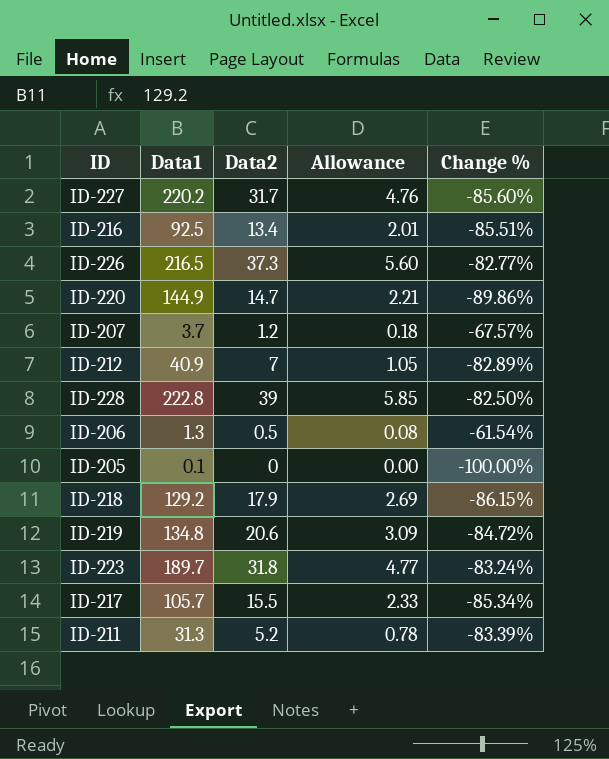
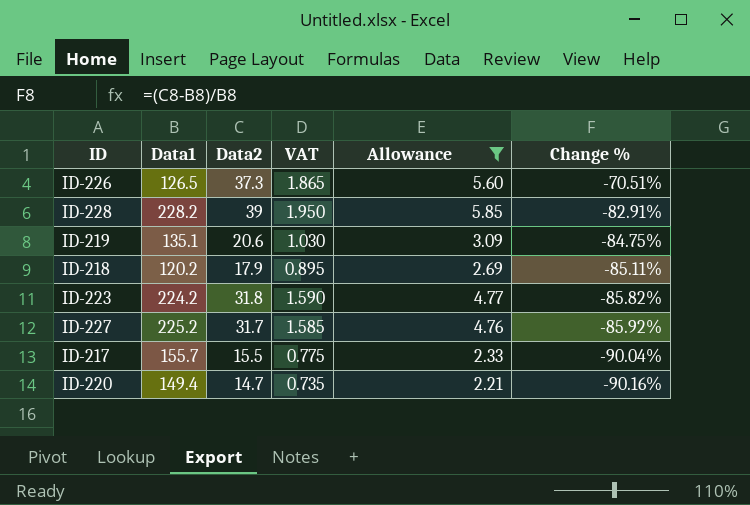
filter: none -> Allowance >= 2.21
row order: none -> Change % descending
column VAT | formula: none -> [Data2] * 0.05
ID-226 | Data1: 216.5 -> 126.5
ID-226 | Change %: -82.77% -> -70.51%
ID-228 | Data1: 222.8 -> 228.2
ID-228 | Change %: -82.50% -> -82.91%
ID-219 | Data1: 134.8 -> 135.1
ID-219 | Change %: -84.72% -> -84.75%
ID-218 | Data1: 129.2 -> 120.2
ID-218 | Change %: -86.15% -> -85.11%
ID-223 | Data1: 189.7 -> 224.2
ID-223 | Change %: -83.24% -> -85.82%
ID-227 | Data1: 220.2 -> 225.2
ID-227 | Change %: -85.60% -> -85.92%
ID-217 | Data1: 105.7 -> 155.7
ID-217 | Change %: -85.34% -> -90.04%
ID-220 | Data1: 144.9 -> 149.4
ID-220 | Change %: -89.86% -> -90.16%

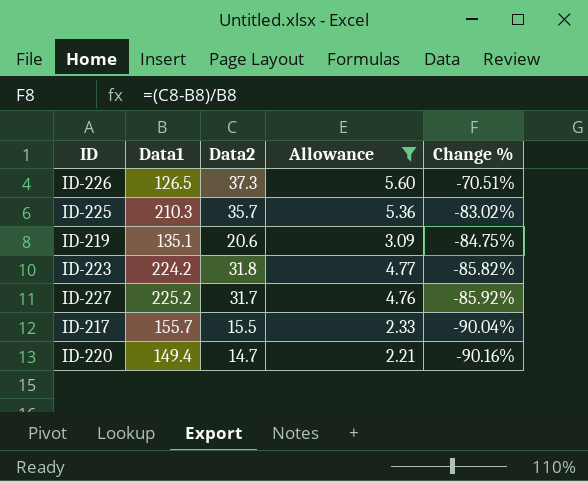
column VAT | formula: [Data2] * 0.05 -> none
row ID-228: 228.2 | 39 | 1.950 | 5.85 | -82.91% -> none
row ID-218: 120.2 | 17.9 | 0.895 | 2.69 | -85.11% -> none
row ID-225: none -> 210.3 | 35.7 | 5.36 | -83.02%

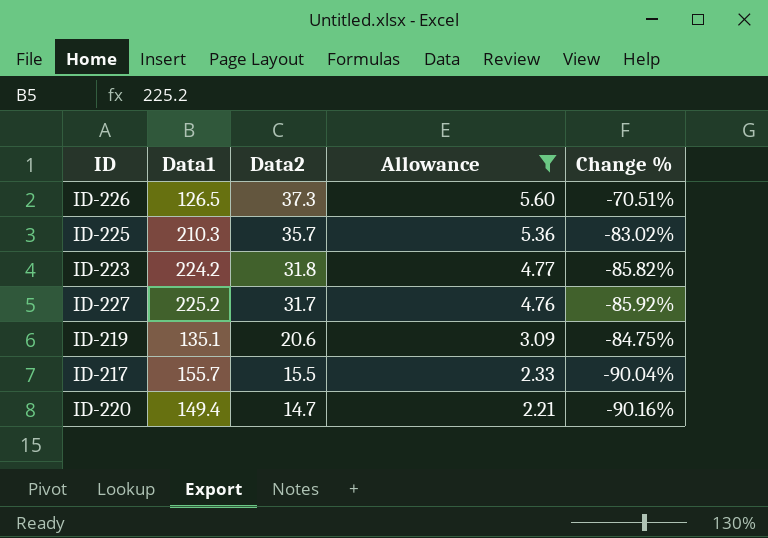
row order: Change % descending -> Data2 descending

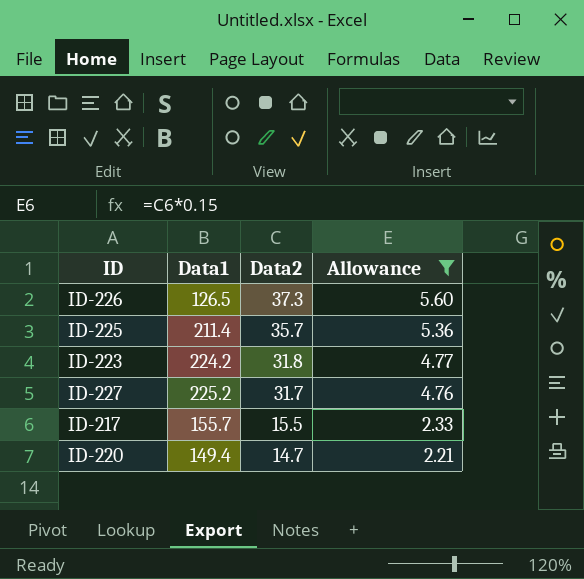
column Change % | formula: ([Data2] - [Data1]) / [Data1] -> none
row ID-219: 135.1 | 20.6 | 3.09 | -84.75% -> none
ID-225 | Data1: 210.3 -> 211.4

